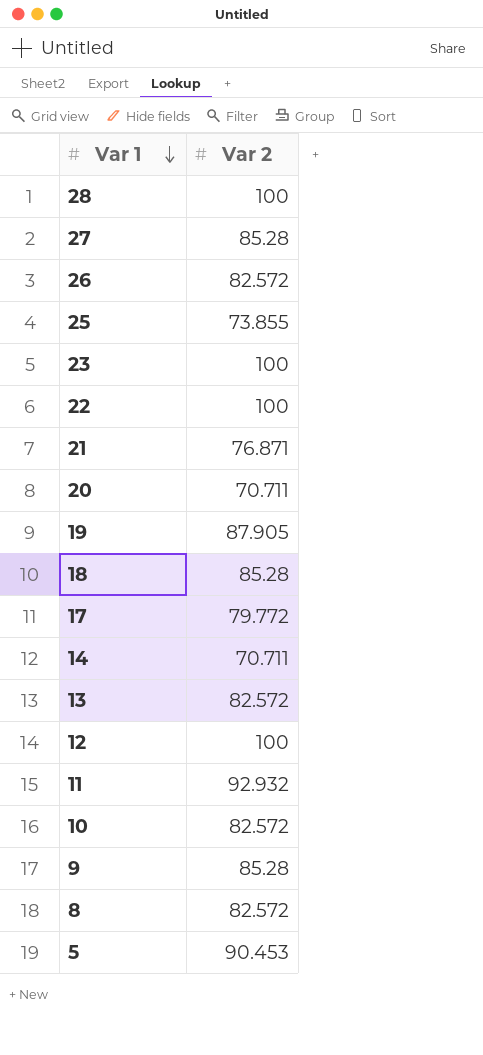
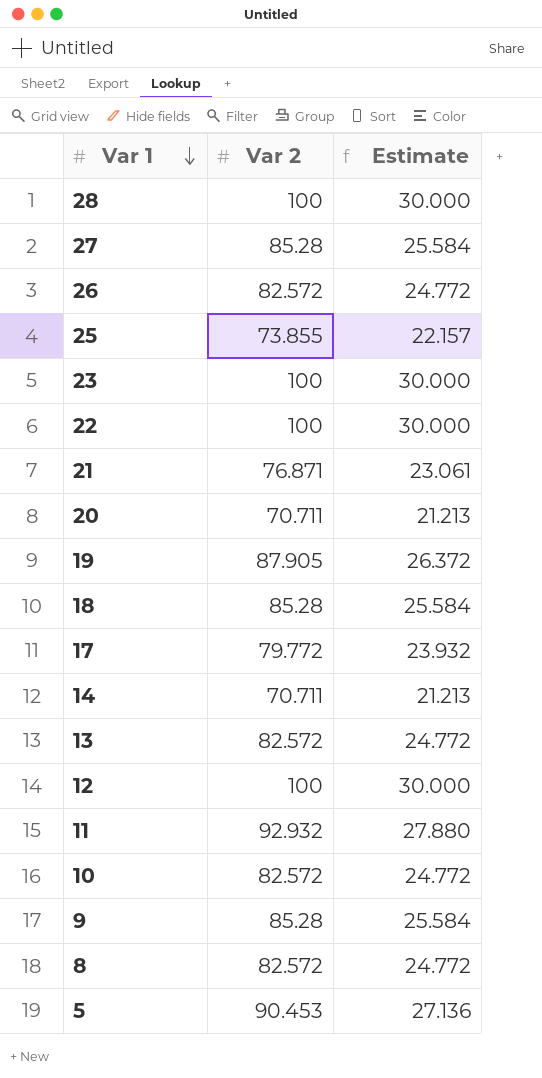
column Estimate | formula: none -> [Var 2] * 0.3

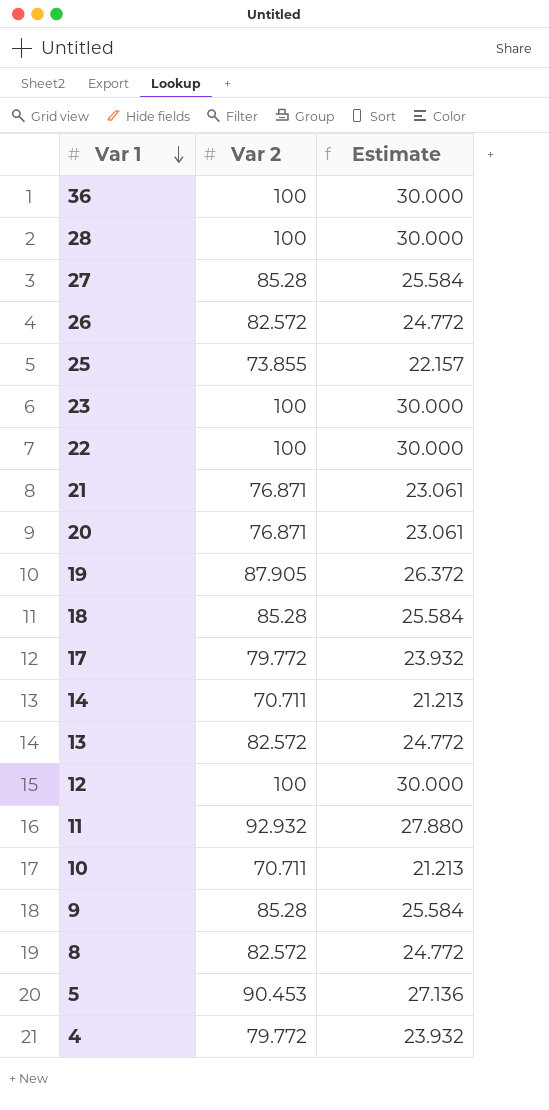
row 36: none -> 100 | 30.000
20 | Var 2: 70.711 -> 76.871
20 | Estimate: 21.213 -> 23.061
10 | Var 2: 82.572 -> 70.711
10 | Estimate: 24.772 -> 21.213
row 4: none -> 79.772 | 23.932

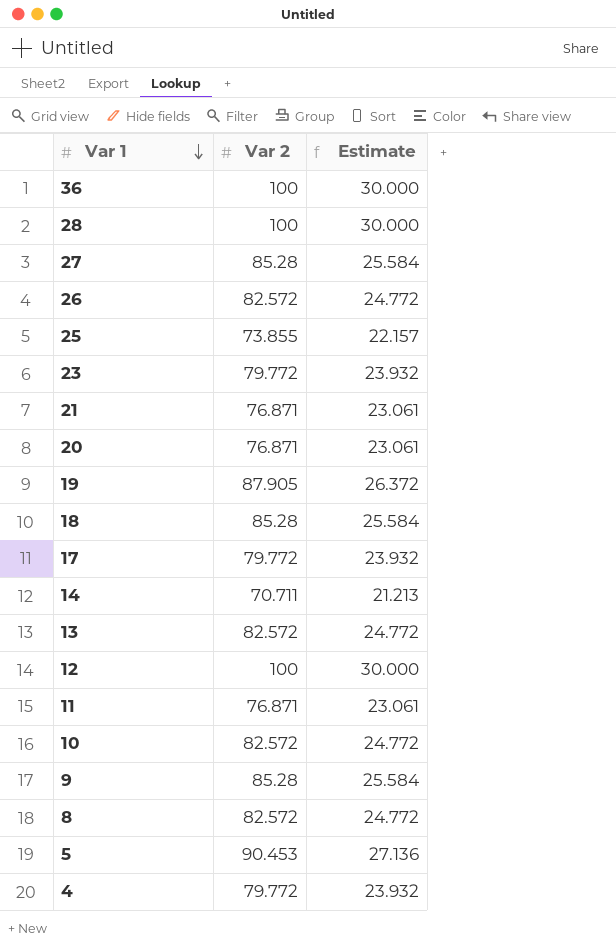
row 22: 100 | 30.000 -> none
23 | Var 2: 100 -> 79.772
23 | Estimate: 30.000 -> 23.932
11 | Var 2: 92.932 -> 76.871
11 | Estimate: 27.880 -> 23.061
10 | Var 2: 70.711 -> 82.572
10 | Estimate: 21.213 -> 24.772

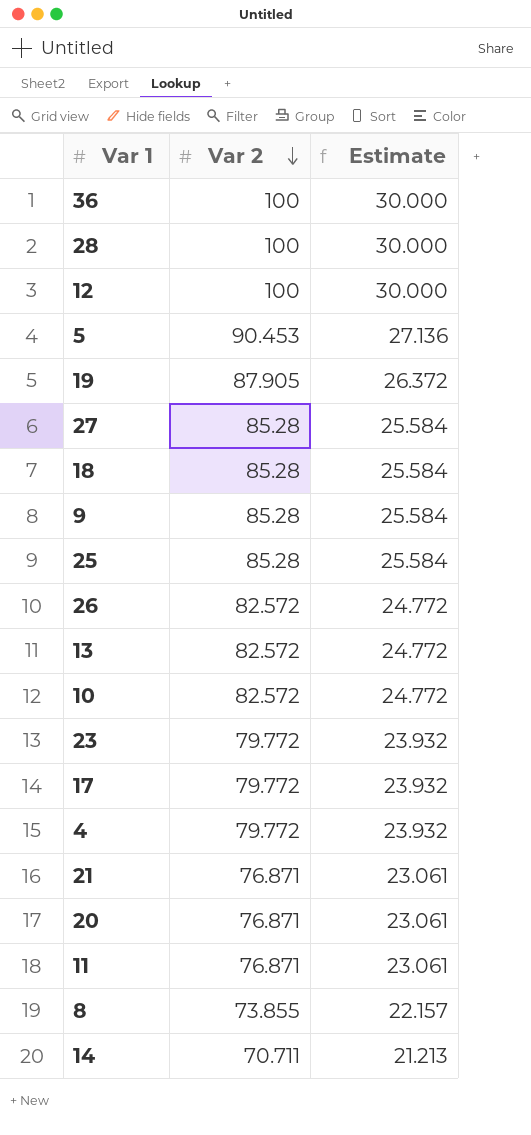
row order: Var 1 descending -> Var 2 descending
25 | Var 2: 73.855 -> 85.28
25 | Estimate: 22.157 -> 25.584
8 | Var 2: 82.572 -> 73.855
8 | Estimate: 24.772 -> 22.157

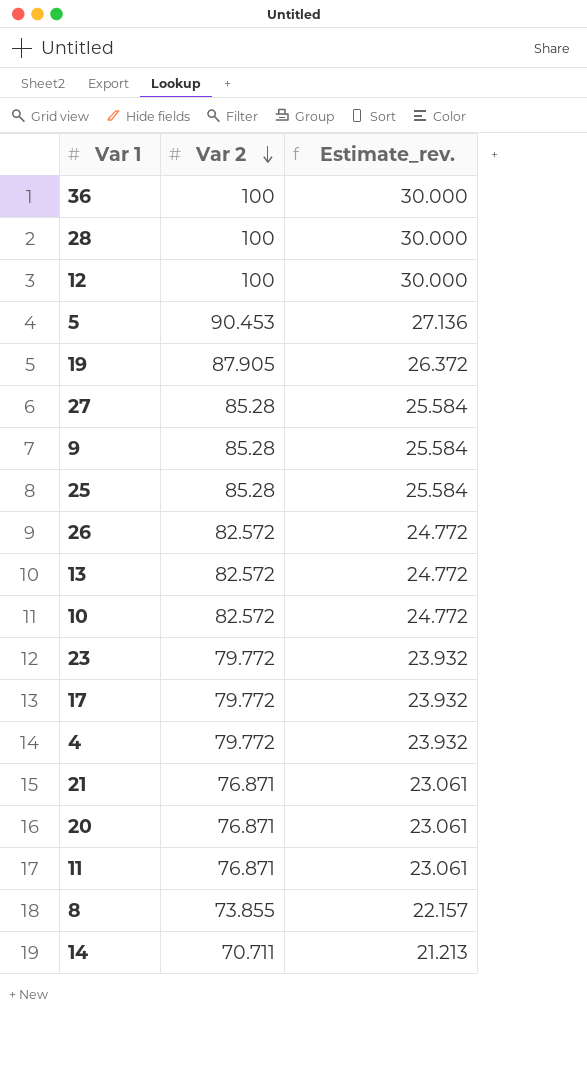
column name: Estimate -> Estimate_rev.
row 18: 85.28 | 25.584 -> none

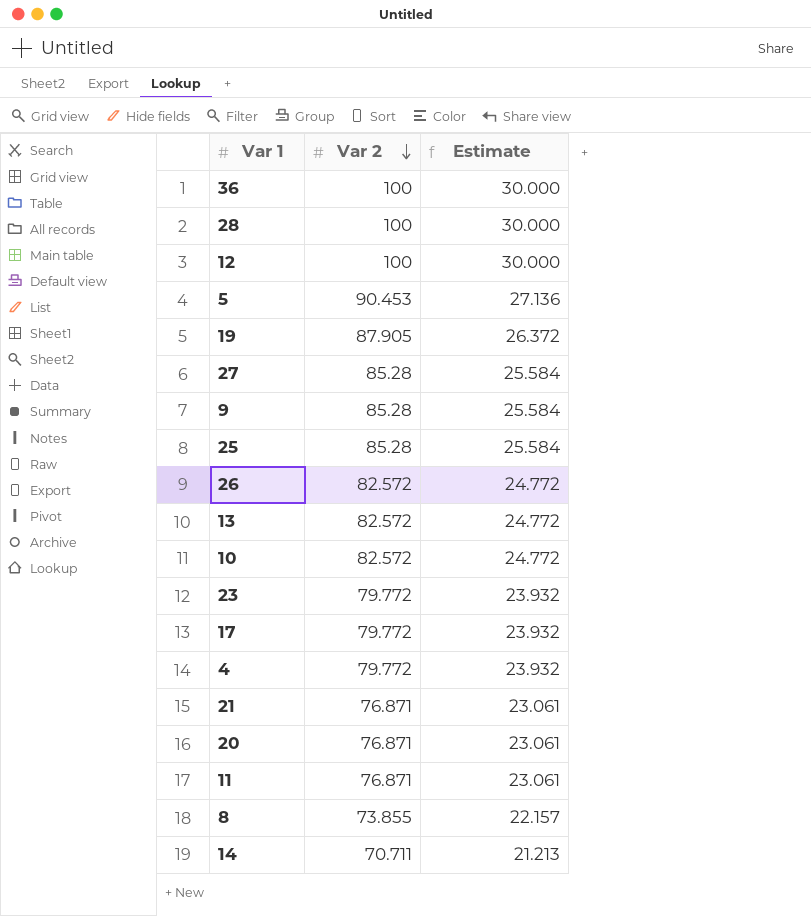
column name: Estimate_rev. -> Estimate

